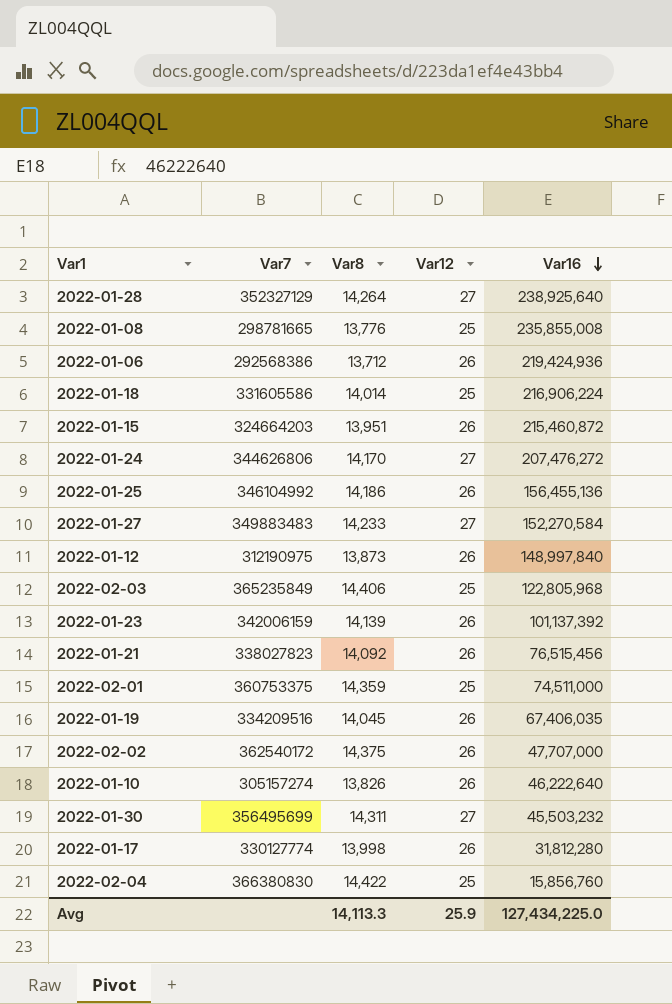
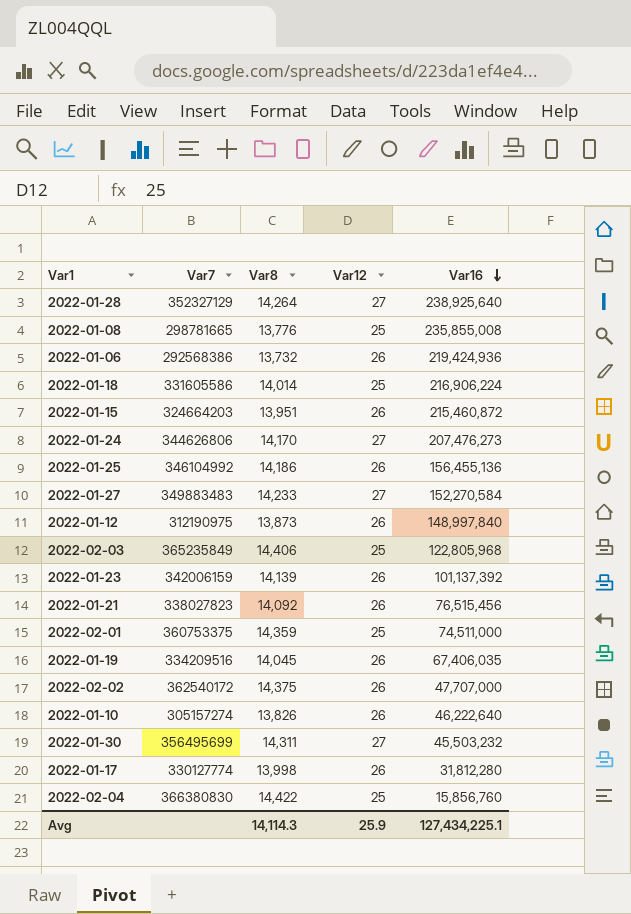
2022-01-06 | Var8: 13,712 -> 13,732
2022-01-24 | Var16: 207,476,272 -> 207,476,273
Avg | Var8: 14,113.3 -> 14,114.3
Avg | Var16: 127,434,225.0 -> 127,434,225.1

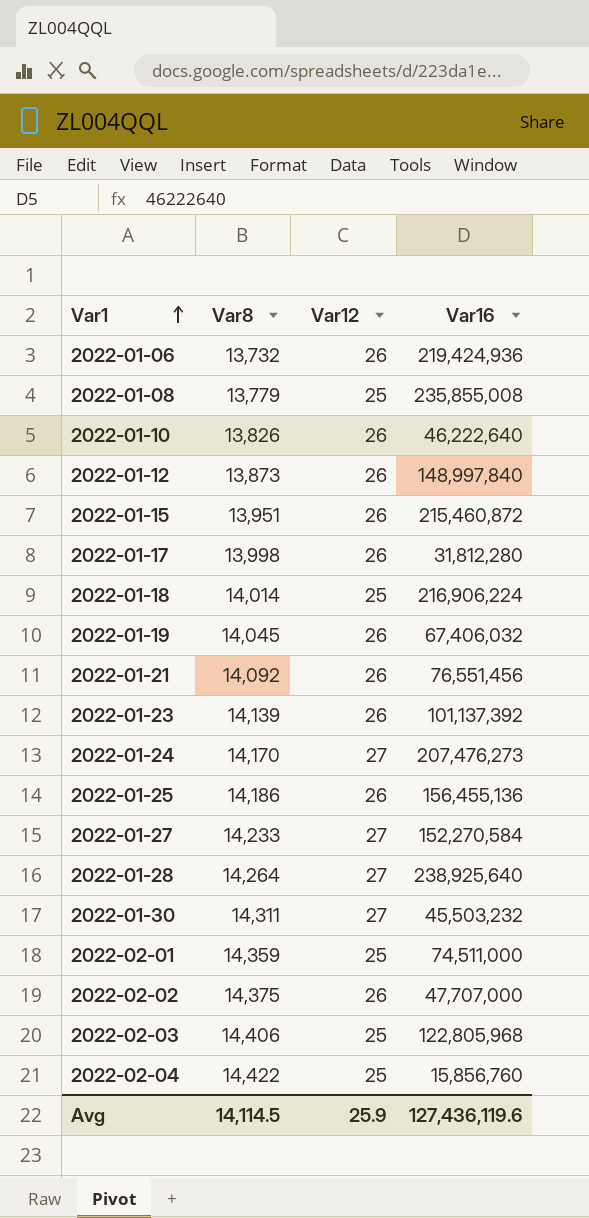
row order: Var16 descending -> Var1 ascending
column Var7 | position: 2 -> none
2022-01-08 | Var8: 13,776 -> 13,779
2022-01-19 | Var16: 67,406,035 -> 67,406,032
2022-01-21 | Var16: 76,515,456 -> 76,551,456
Avg | Var8: 14,114.3 -> 14,114.5
Avg | Var16: 127,434,225.1 -> 127,436,119.6

